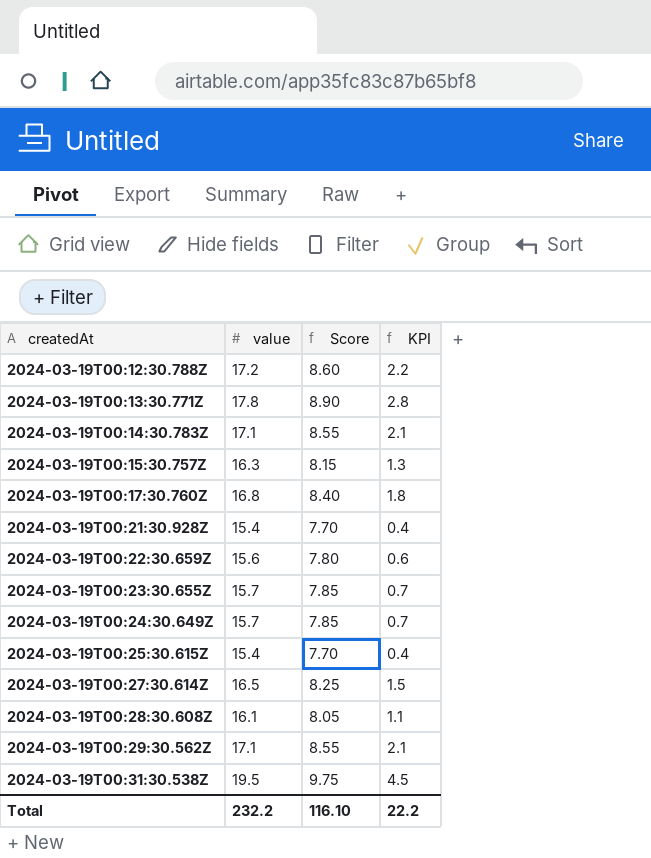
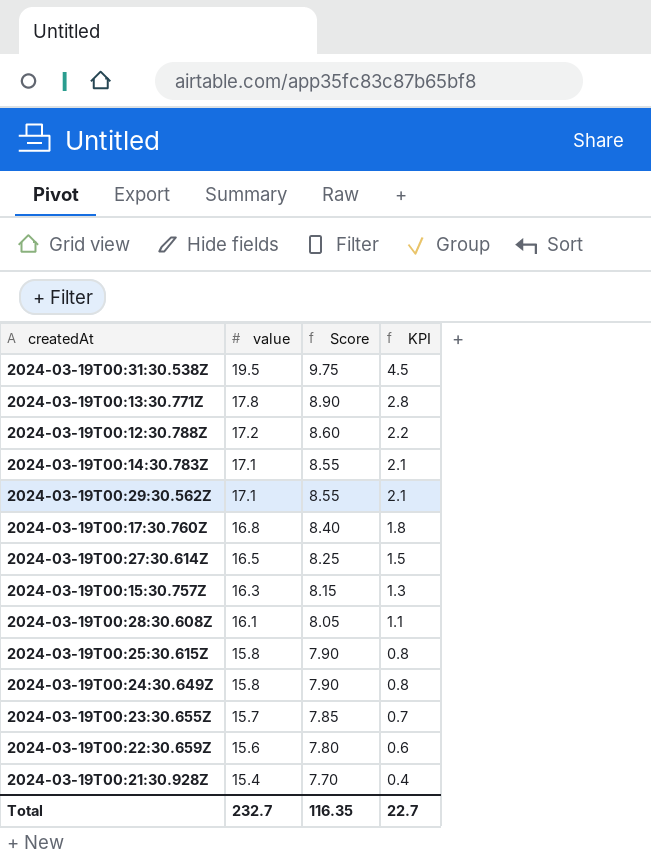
row order: createdAt ascending -> value descending
2024-03-19T00:25:30.615Z | value: 15.4 -> 15.8
2024-03-19T00:25:30.615Z | Score: 7.70 -> 7.90
2024-03-19T00:25:30.615Z | KPI: 0.4 -> 0.8
2024-03-19T00:24:30.649Z | value: 15.7 -> 15.8
2024-03-19T00:24:30.649Z | Score: 7.85 -> 7.90
2024-03-19T00:24:30.649Z | KPI: 0.7 -> 0.8
Total | value: 232.2 -> 232.7
Total | Score: 116.10 -> 116.35
Total | KPI: 22.2 -> 22.7

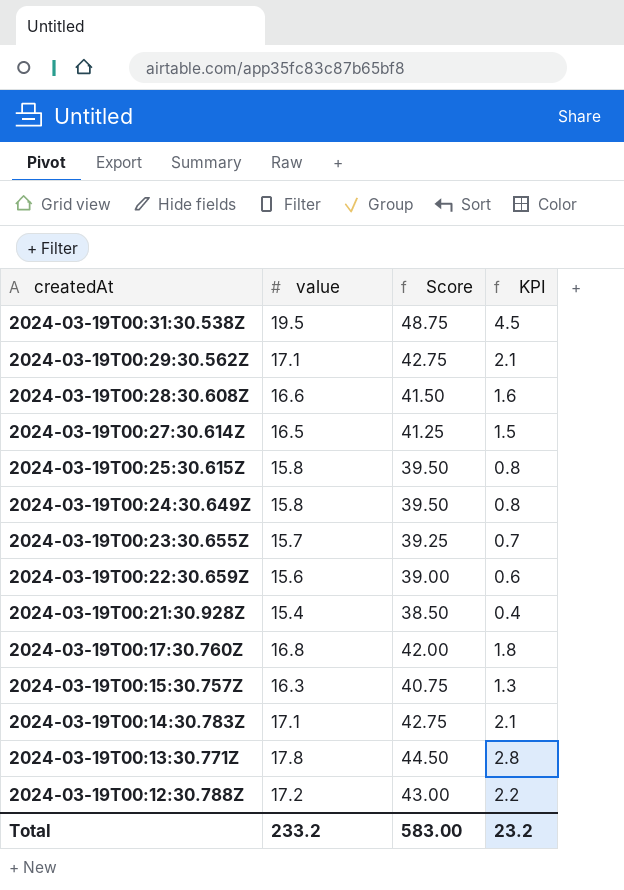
row order: value descending -> createdAt descending
column Score | formula: [value] * 0.5 -> [value] * 2.5
2024-03-19T00:28:30.608Z | value: 16.1 -> 16.6
2024-03-19T00:28:30.608Z | KPI: 1.1 -> 1.6
Total | value: 232.7 -> 233.2
Total | Score: 116.35 -> 583.00
Total | KPI: 22.7 -> 23.2

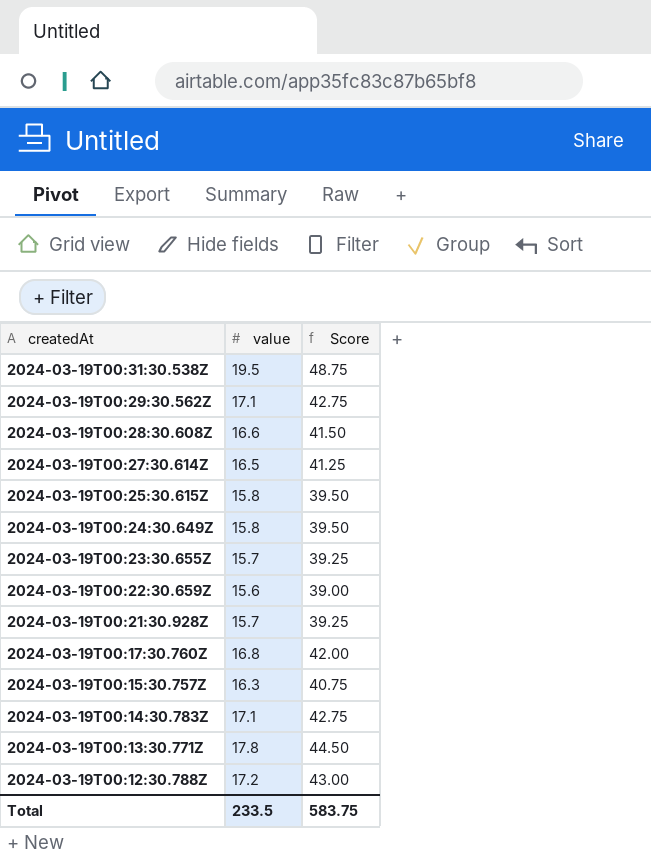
column KPI | formula: [value] - 15 -> none
2024-03-19T00:21:30.928Z | value: 15.4 -> 15.7
2024-03-19T00:21:30.928Z | Score: 38.50 -> 39.25
Total | value: 233.2 -> 233.5
Total | Score: 583.00 -> 583.75

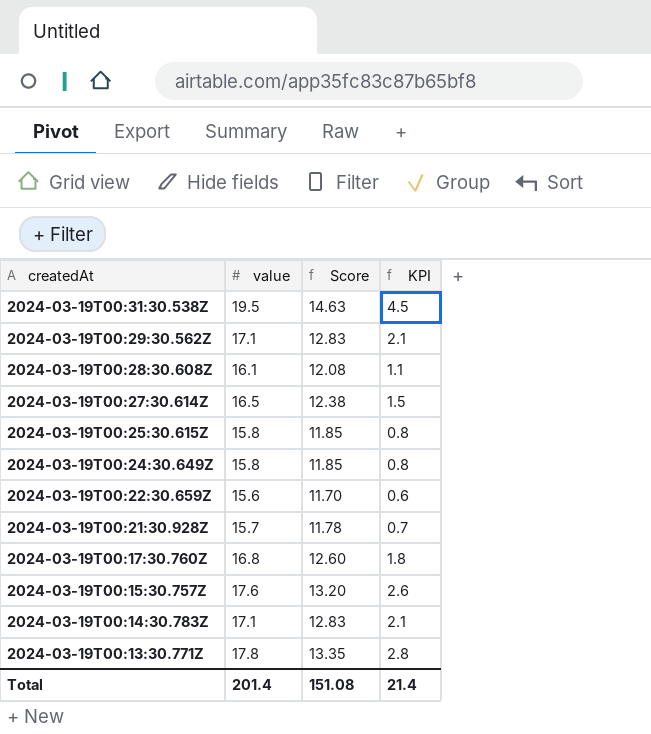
column Score | formula: [value] * 2.5 -> [value] * 0.75
column KPI | formula: none -> [value] - 15
row 2024-03-19T00:23:30.655Z: 15.7 | 39.25 -> none
row 2024-03-19T00:12:30.788Z: 17.2 | 43.00 -> none
2024-03-19T00:28:30.608Z | value: 16.6 -> 16.1
2024-03-19T00:15:30.757Z | value: 16.3 -> 17.6
Total | value: 233.5 -> 201.4
Total | Score: 583.75 -> 151.08

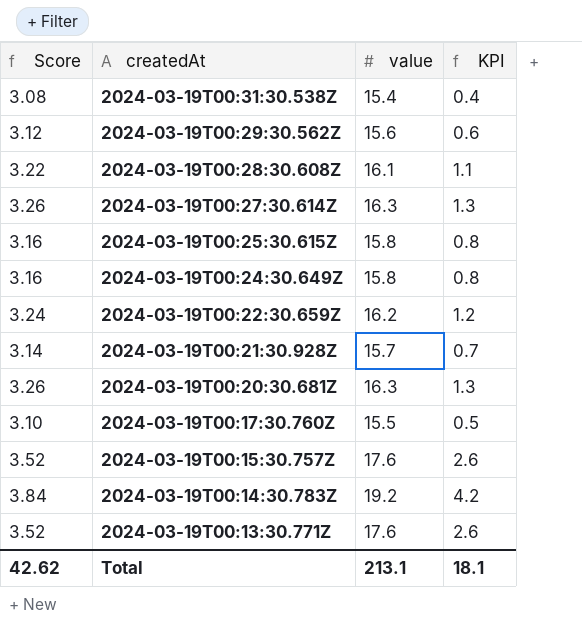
column Score | formula: [value] * 0.75 -> [value] * 0.2
column Score | position: 3 -> 1
2024-03-19T00:31:30.538Z | value: 19.5 -> 15.4
2024-03-19T00:31:30.538Z | KPI: 4.5 -> 0.4
2024-03-19T00:29:30.562Z | value: 17.1 -> 15.6
2024-03-19T00:29:30.562Z | KPI: 2.1 -> 0.6
2024-03-19T00:27:30.614Z | value: 16.5 -> 16.3
2024-03-19T00:27:30.614Z | KPI: 1.5 -> 1.3
2024-03-19T00:22:30.659Z | value: 15.6 -> 16.2
2024-03-19T00:22:30.659Z | KPI: 0.6 -> 1.2
row 2024-03-19T00:20:30.681Z: none -> 3.26 | 16.3 | 1.3
2024-03-19T00:17:30.760Z | value: 16.8 -> 15.5
2024-03-19T00:17:30.760Z | KPI: 1.8 -> 0.5
2024-03-19T00:14:30.783Z | value: 17.1 -> 19.2
2024-03-19T00:14:30.783Z | KPI: 2.1 -> 4.2
2024-03-19T00:13:30.771Z | value: 17.8 -> 17.6
2024-03-19T00:13:30.771Z | KPI: 2.8 -> 2.6
Total | Score: 151.08 -> 42.62
Total | value: 201.4 -> 213.1
Total | KPI: 21.4 -> 18.1

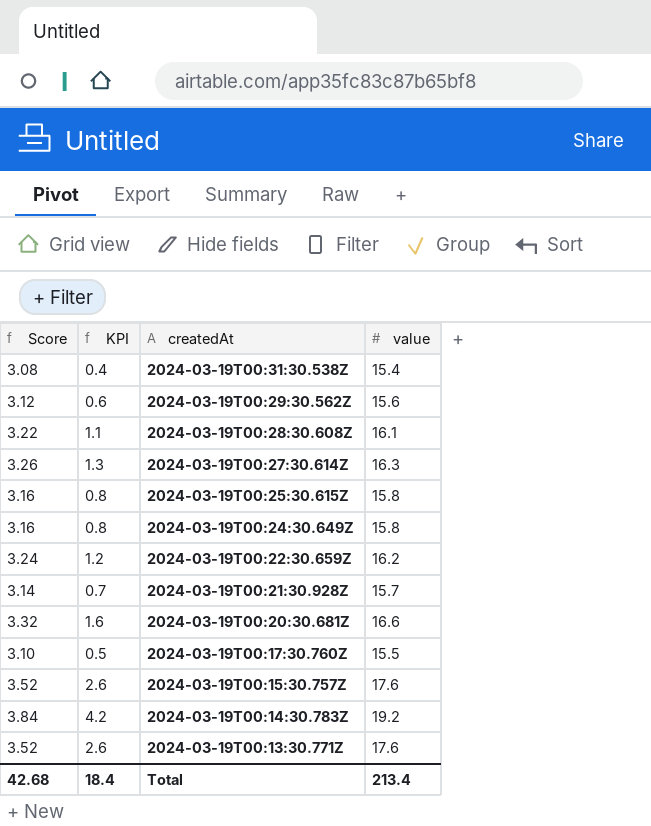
column KPI | position: 4 -> 2
2024-03-19T00:20:30.681Z | Score: 3.26 -> 3.32
2024-03-19T00:20:30.681Z | KPI: 1.3 -> 1.6
2024-03-19T00:20:30.681Z | value: 16.3 -> 16.6
Total | Score: 42.62 -> 42.68
Total | KPI: 18.1 -> 18.4
Total | value: 213.1 -> 213.4

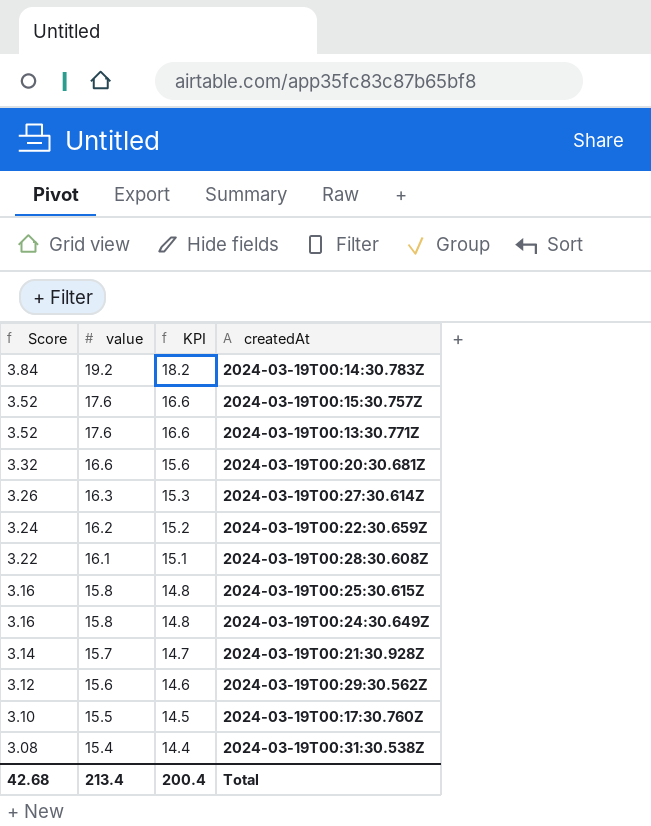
row order: createdAt descending -> Score descending
column value | position: 4 -> 2
column KPI | formula: [value] - 15 -> [value] - 1
Total | KPI: 18.4 -> 200.4

